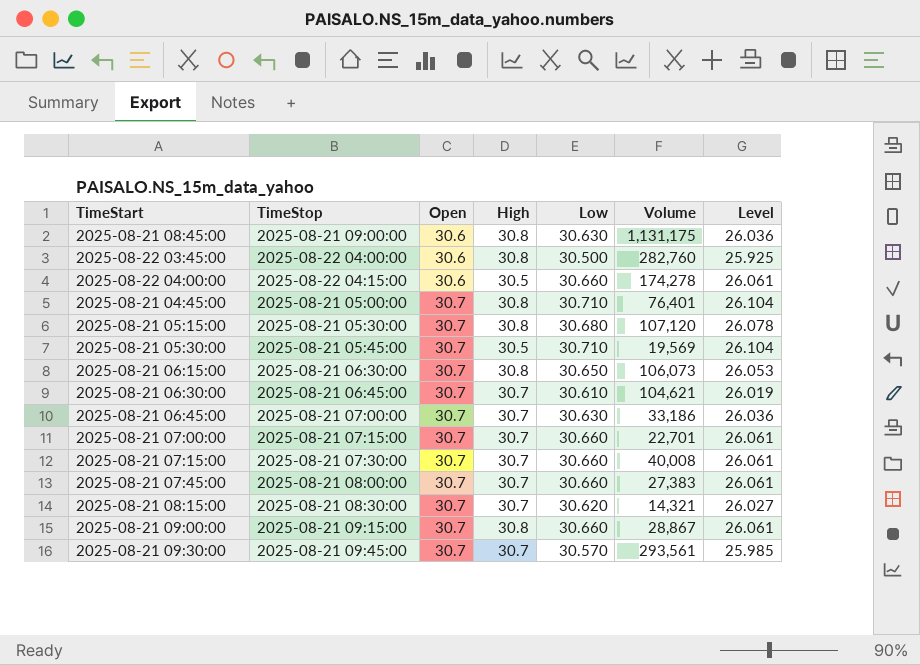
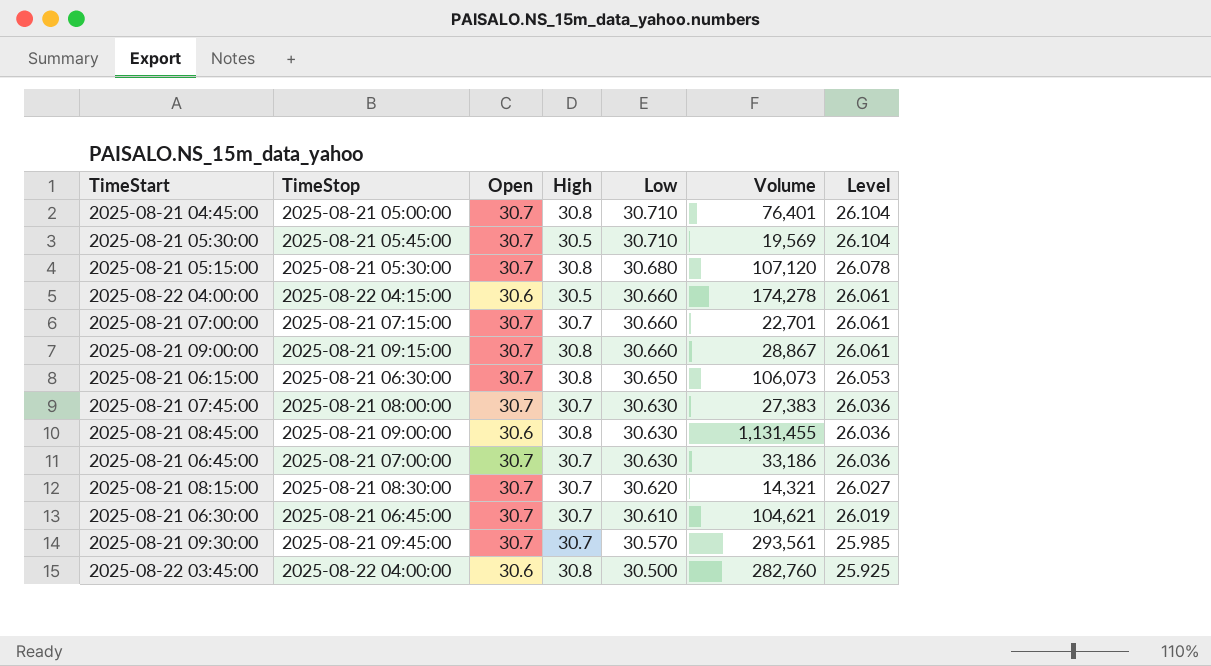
row order: Open ascending -> Low descending
row 2025-08-21 07:15:00: 2025-08-21 07:30:00 | 30.7 | 30.7 | 30.660 | 40,008 | 26.061 -> none
2025-08-21 07:45:00 | Low: 30.660 -> 30.630
2025-08-21 07:45:00 | Level: 26.061 -> 26.036
2025-08-21 08:45:00 | Volume: 1,131,175 -> 1,131,455

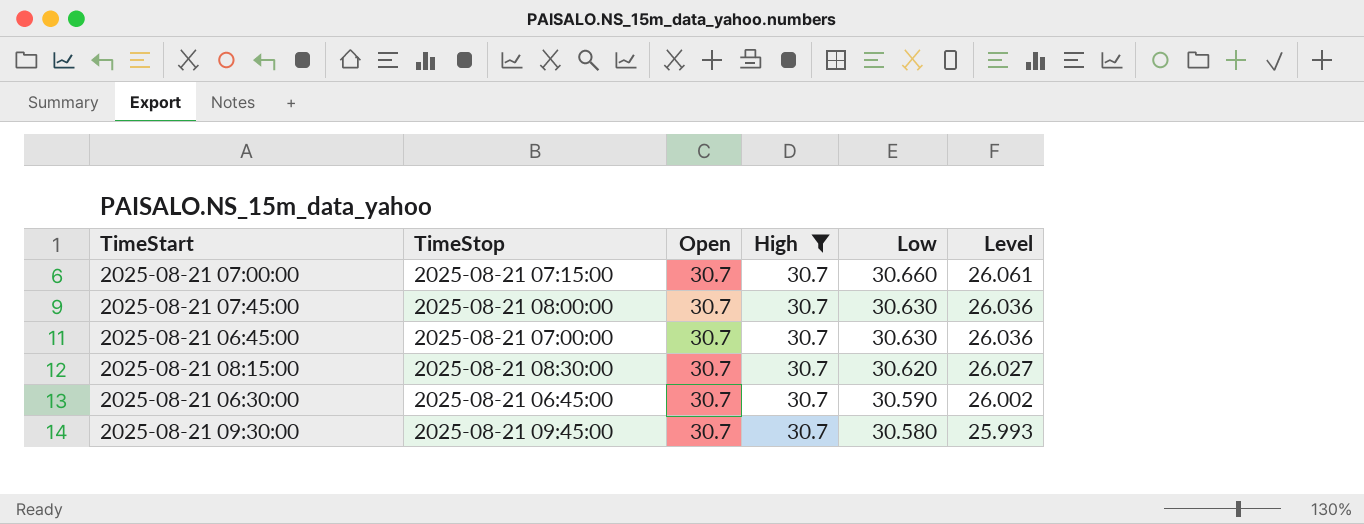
filter: none -> High = 30.7
column Volume | position: 6 -> none
2025-08-21 06:30:00 | Low: 30.610 -> 30.590
2025-08-21 06:30:00 | Level: 26.019 -> 26.002
2025-08-21 09:30:00 | Low: 30.570 -> 30.580
2025-08-21 09:30:00 | Level: 25.985 -> 25.993

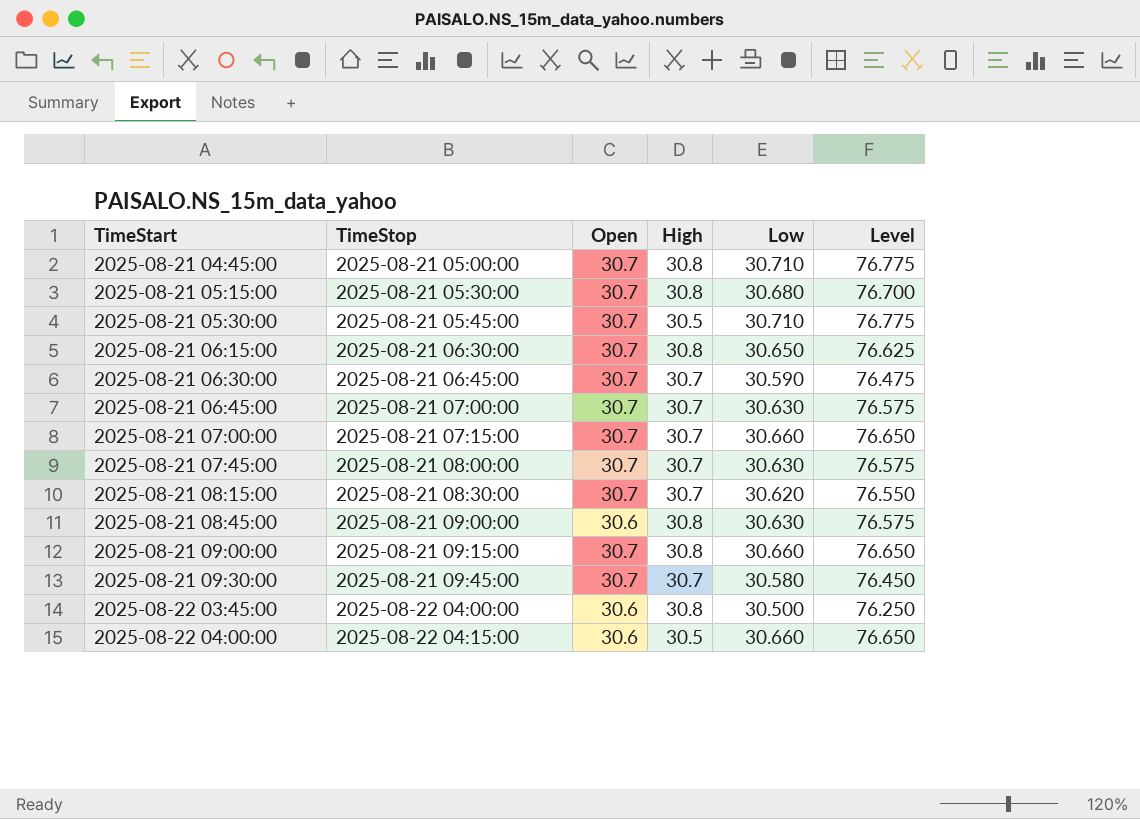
filter: High = 30.7 -> none
row order: Low descending -> TimeStart ascending
column Level | formula: [Low] * 0.85 -> [Low] * 2.5

